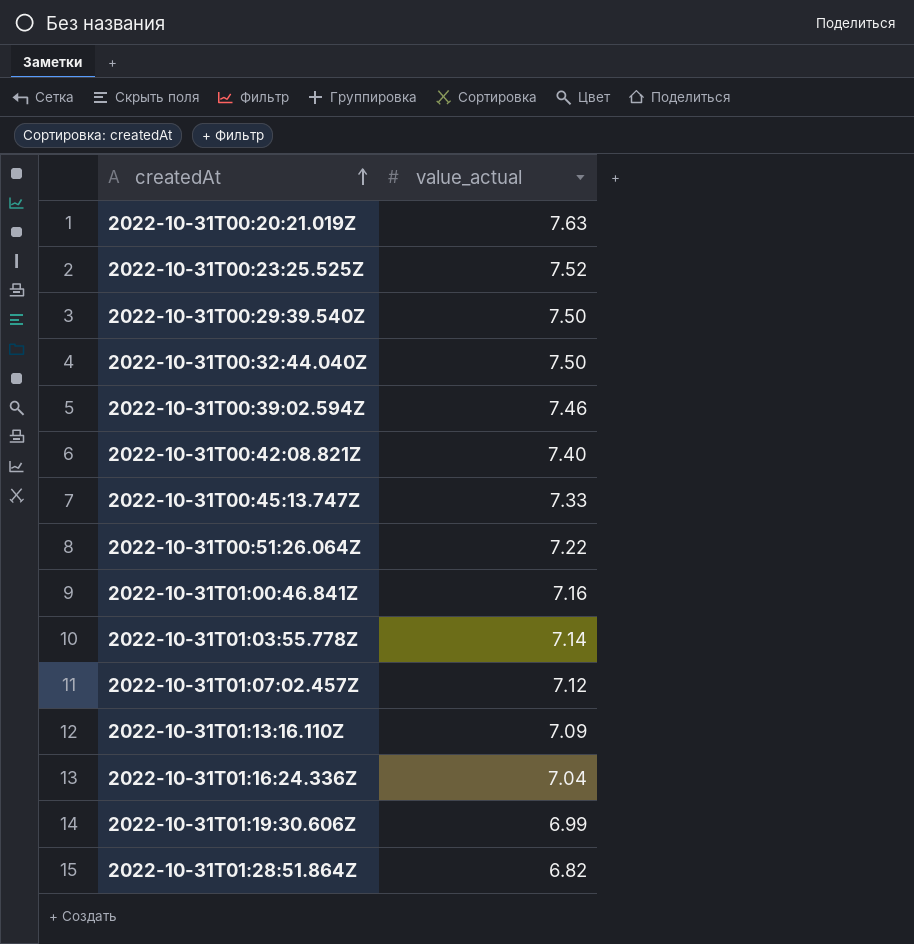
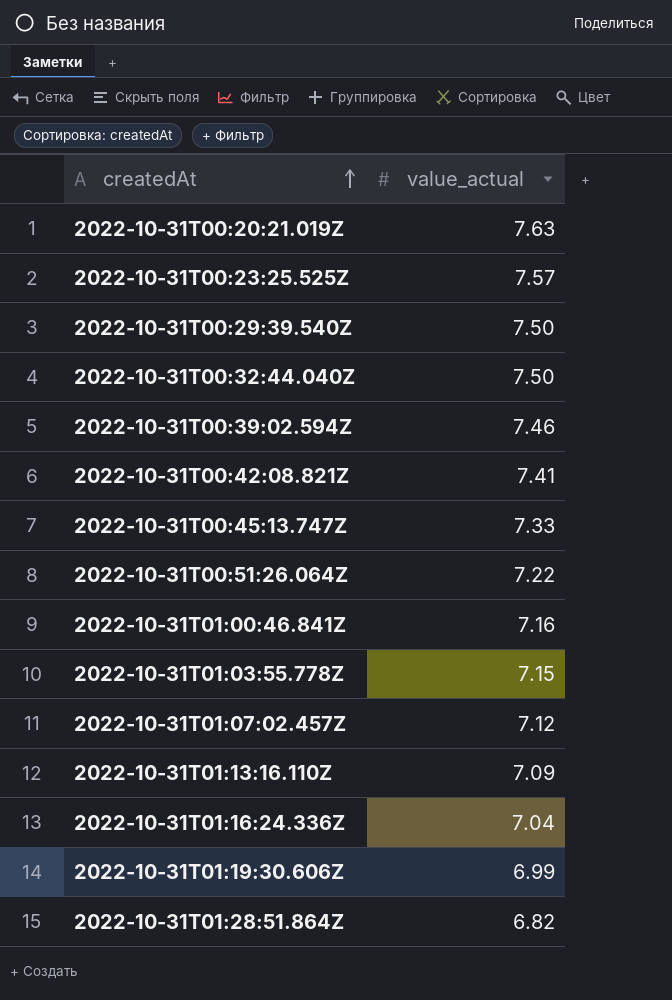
2022-10-31T00:23:25.525Z | value_actual: 7.52 -> 7.57
2022-10-31T00:42:08.821Z | value_actual: 7.40 -> 7.41
2022-10-31T01:03:55.778Z | value_actual: 7.14 -> 7.15

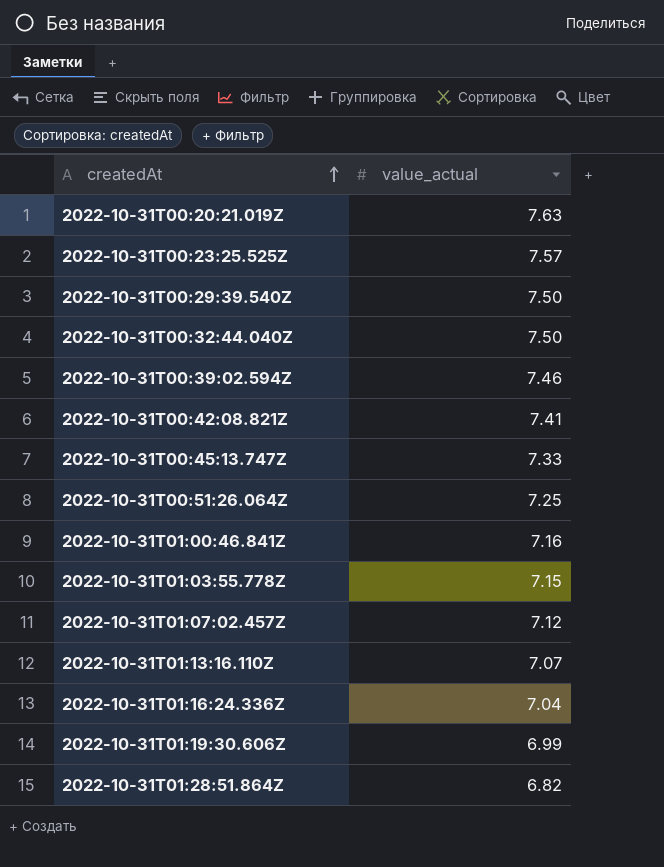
2022-10-31T00:51:26.064Z | value_actual: 7.22 -> 7.25
2022-10-31T01:13:16.110Z | value_actual: 7.09 -> 7.07

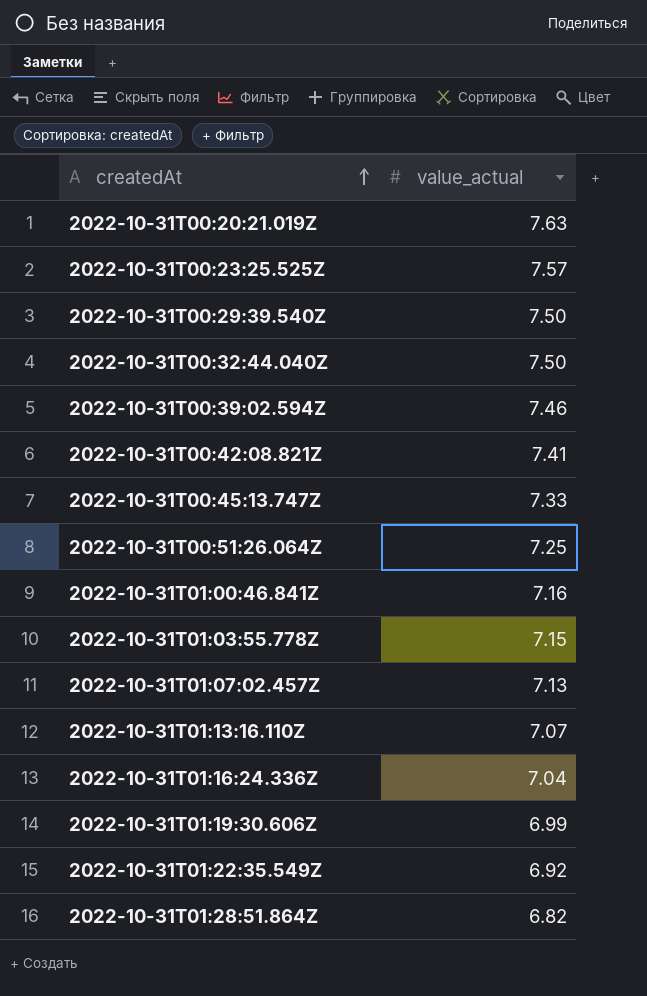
2022-10-31T01:07:02.457Z | value_actual: 7.12 -> 7.13
row 2022-10-31T01:22:35.549Z: none -> 6.92

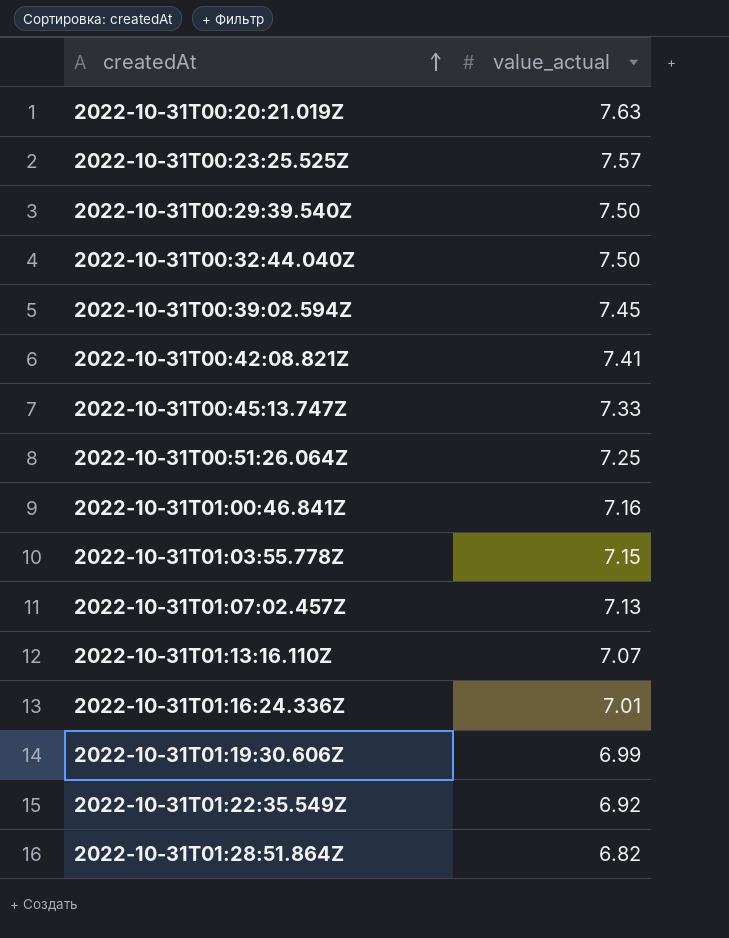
2022-10-31T00:39:02.594Z | value_actual: 7.46 -> 7.45
2022-10-31T01:16:24.336Z | value_actual: 7.04 -> 7.01

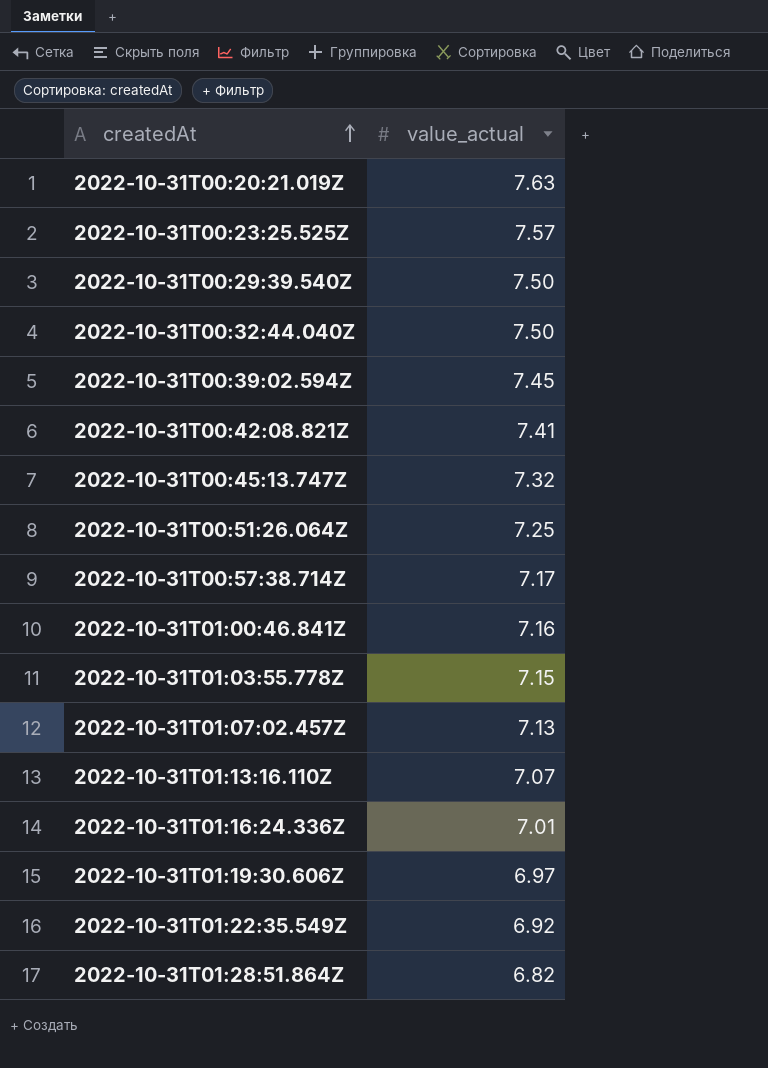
2022-10-31T00:45:13.747Z | value_actual: 7.33 -> 7.32
row 2022-10-31T00:57:38.714Z: none -> 7.17
2022-10-31T01:19:30.606Z | value_actual: 6.99 -> 6.97

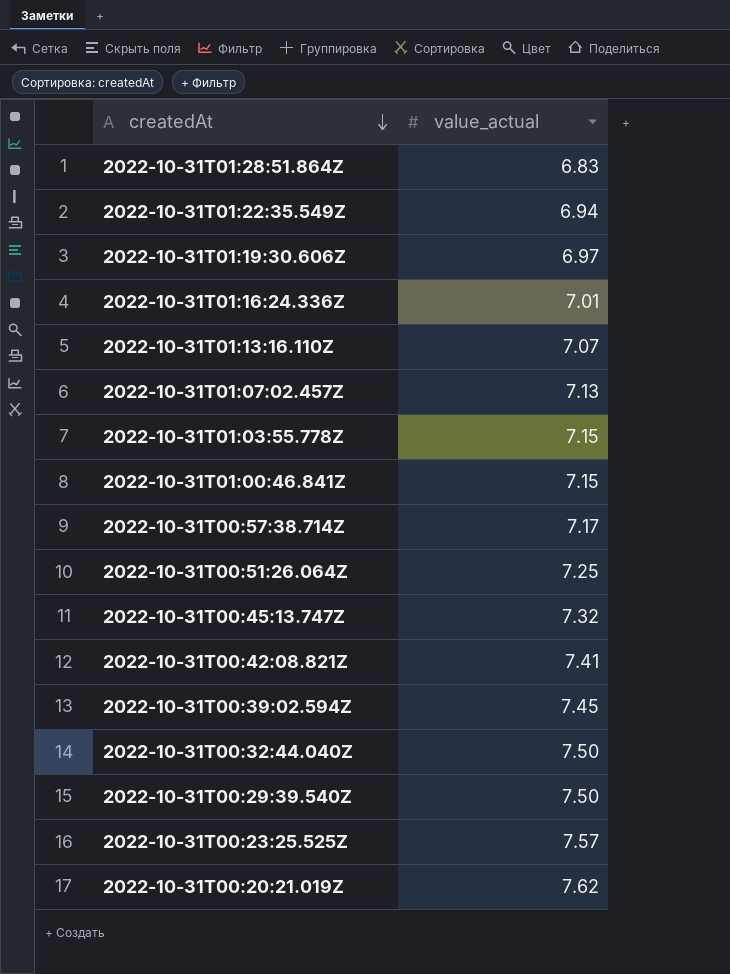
row order: createdAt ascending -> createdAt descending
2022-10-31T01:28:51.864Z | value_actual: 6.82 -> 6.83
2022-10-31T01:22:35.549Z | value_actual: 6.92 -> 6.94
2022-10-31T01:00:46.841Z | value_actual: 7.16 -> 7.15
2022-10-31T00:20:21.019Z | value_actual: 7.63 -> 7.62

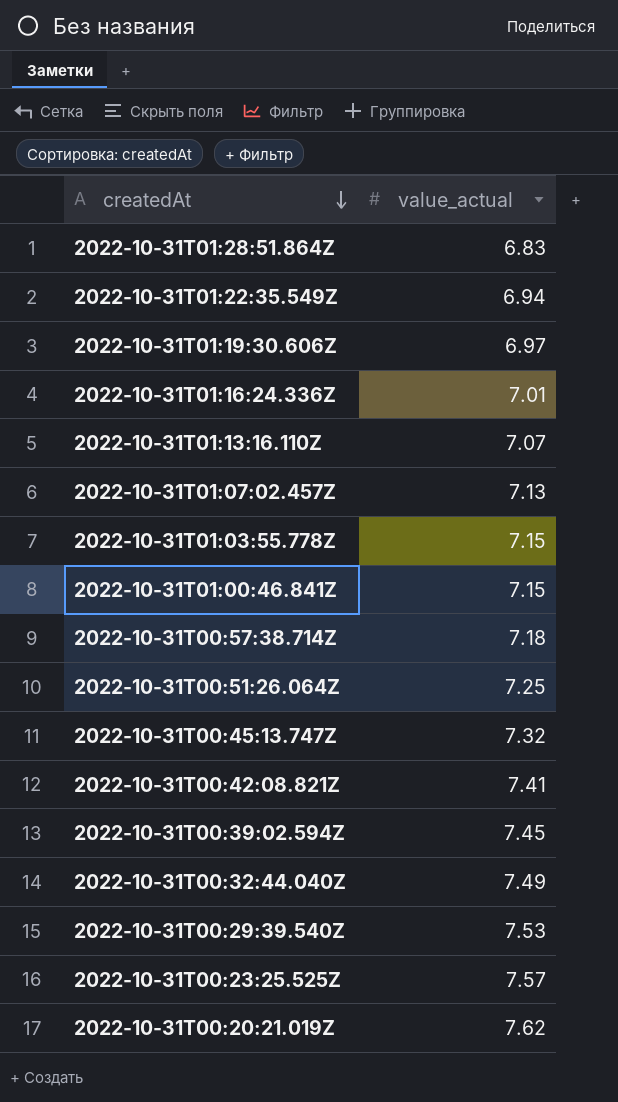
2022-10-31T00:57:38.714Z | value_actual: 7.17 -> 7.18
2022-10-31T00:32:44.040Z | value_actual: 7.50 -> 7.49
2022-10-31T00:29:39.540Z | value_actual: 7.50 -> 7.53

